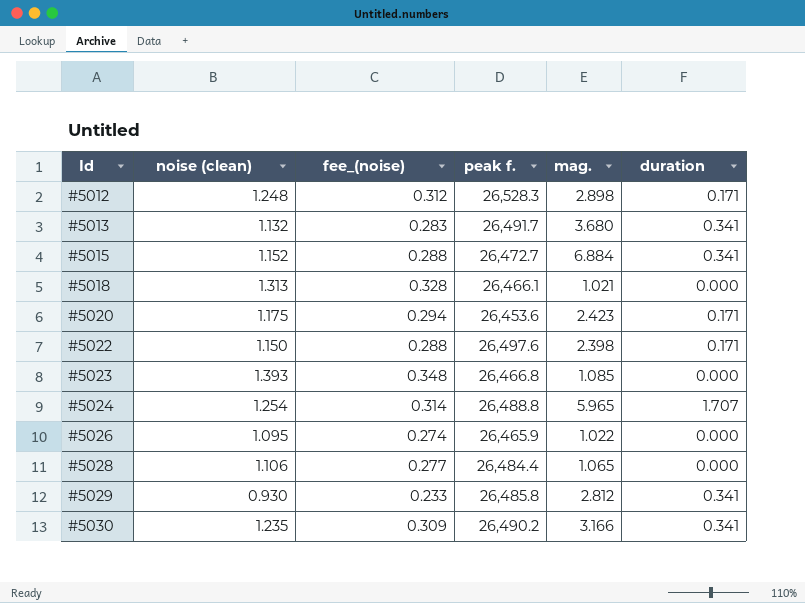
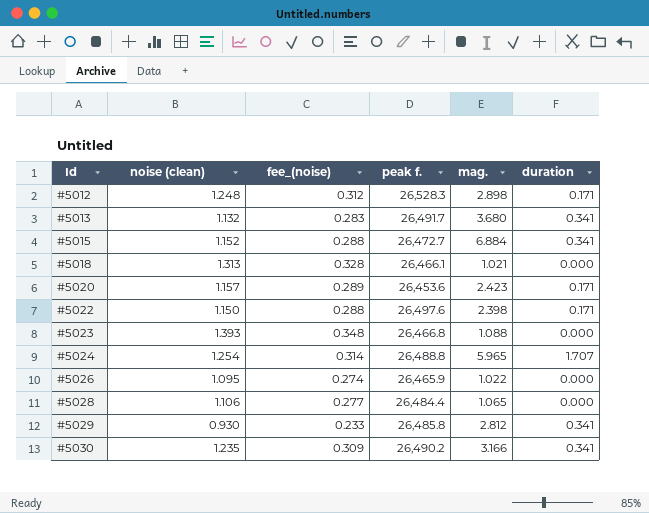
#5020 | noise (clean): 1.175 -> 1.157
#5020 | fee_(noise): 0.294 -> 0.289
#5023 | mag.: 1.085 -> 1.088

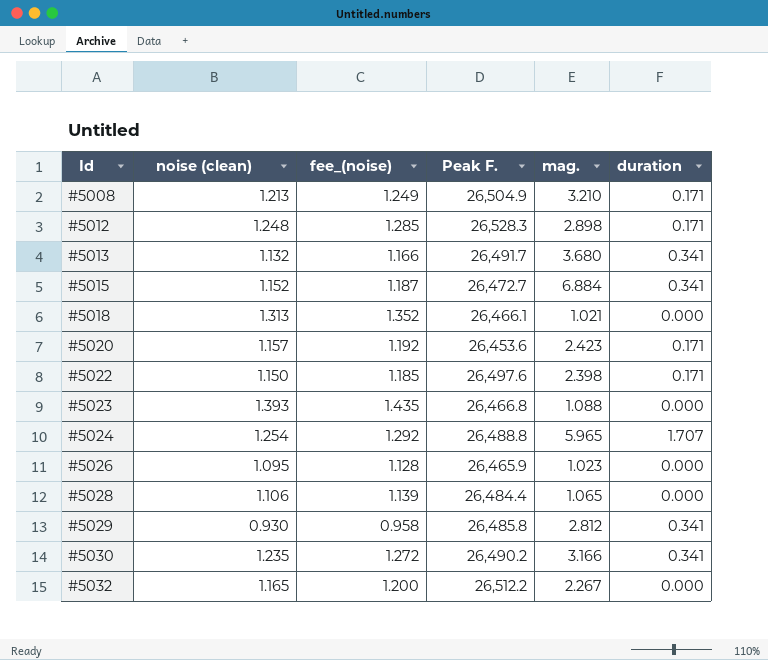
column fee_(noise) | formula: [noise (clean)] * 0.25 -> [noise (clean)] * 1.03
column name: peak f. -> Peak F.
row #5008: none -> 1.213 | 1.249 | 26,504.9 | 3.210 | 0.171
#5026 | mag.: 1.022 -> 1.023
row #5032: none -> 1.165 | 1.200 | 26,512.2 | 2.267 | 0.000

